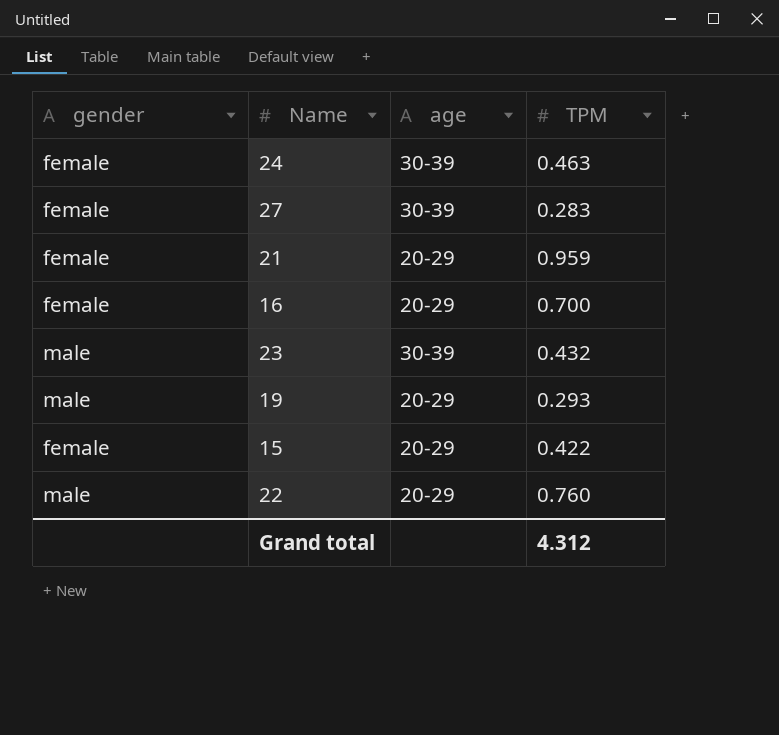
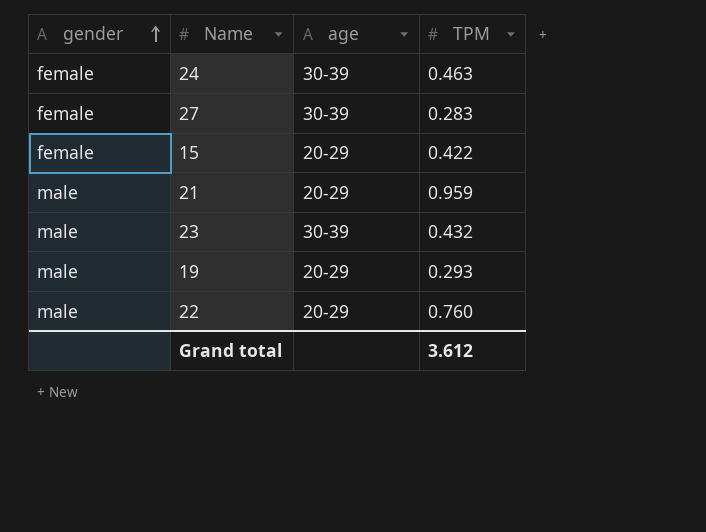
row order: none -> gender ascending
row 16: female | 20-29 | 0.700 -> none
21 | gender: female -> male
Grand total | TPM: 4.312 -> 3.612

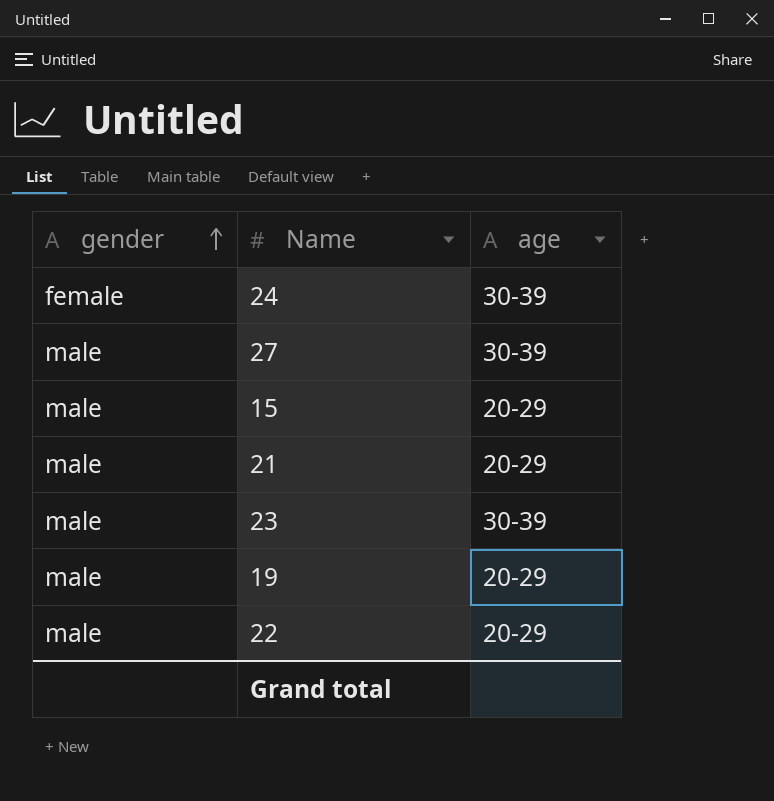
column TPM | position: 4 -> none
27 | gender: female -> male
15 | gender: female -> male

